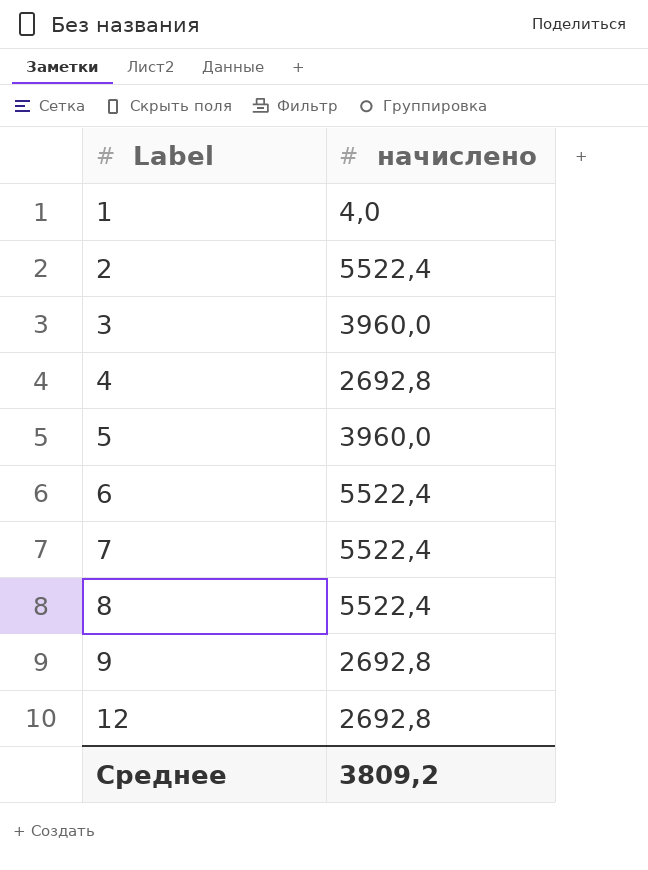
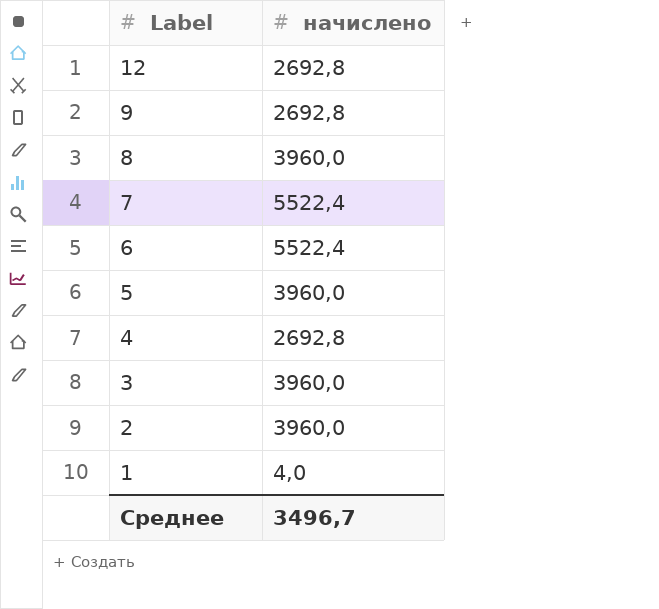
row order: Label ascending -> Label descending
8 | начислено: 5522,4 -> 3960,0
2 | начислено: 5522,4 -> 3960,0
Среднее | начислено: 3809,2 -> 3496,7

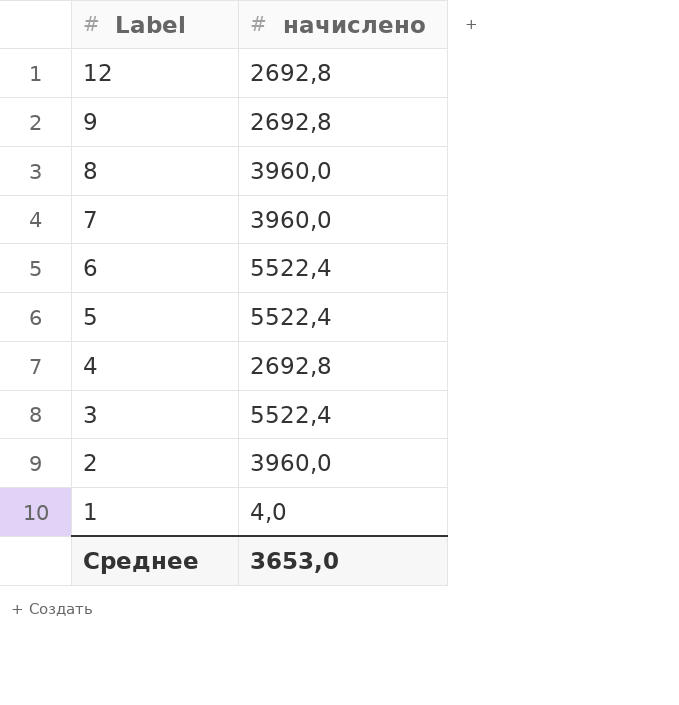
7 | начислено: 5522,4 -> 3960,0
5 | начислено: 3960,0 -> 5522,4
3 | начислено: 3960,0 -> 5522,4
Среднее | начислено: 3496,7 -> 3653,0

